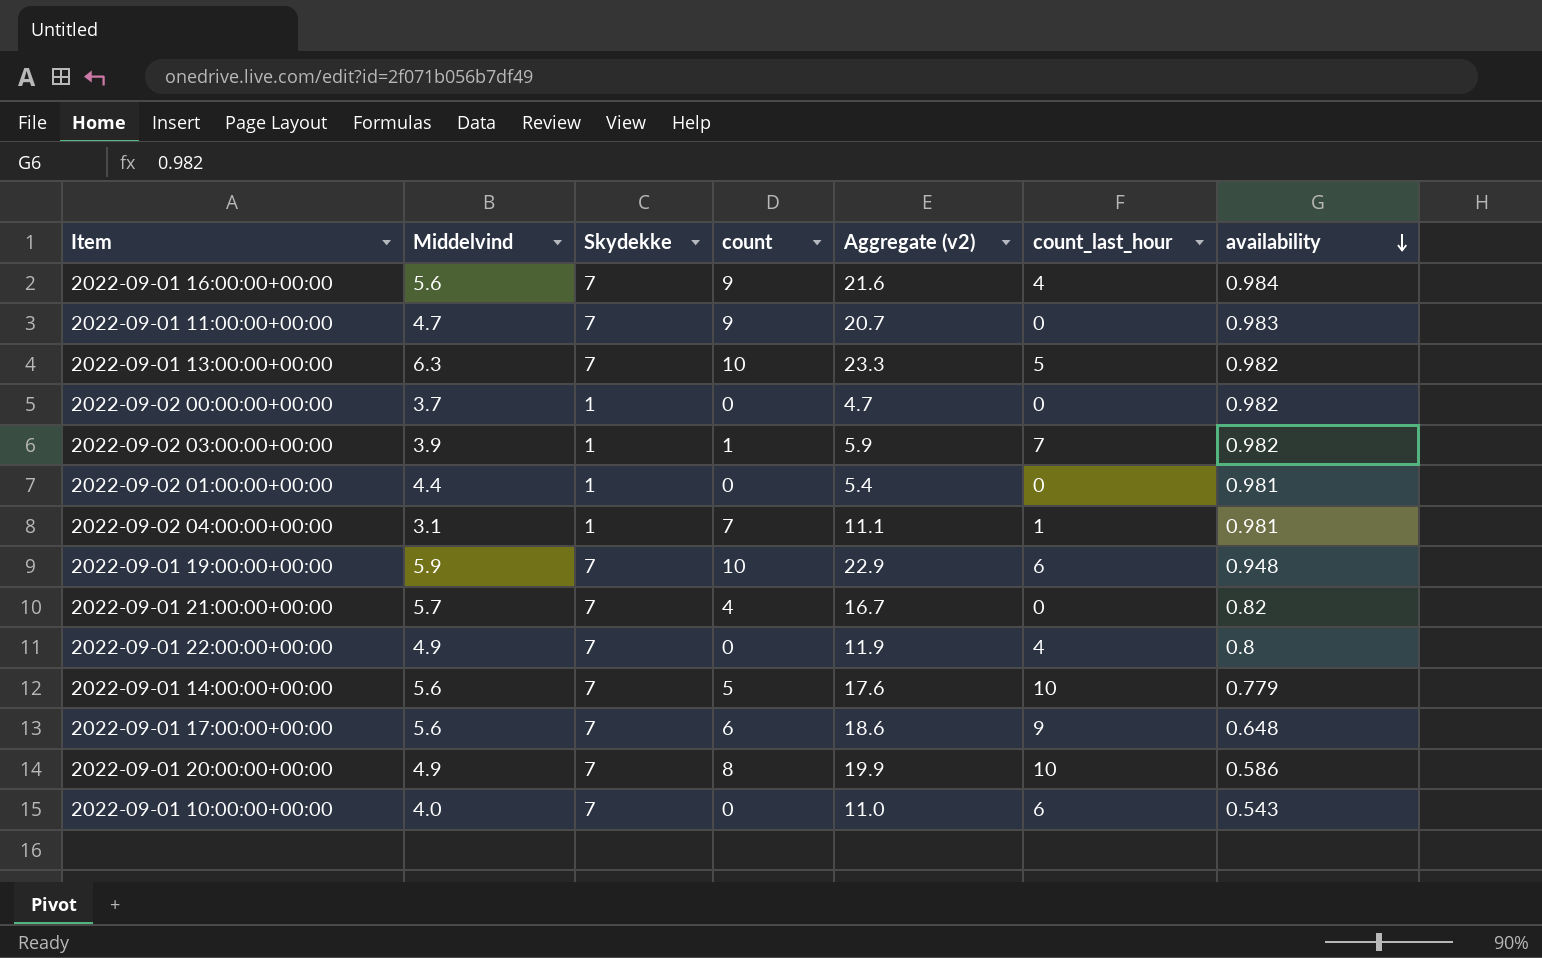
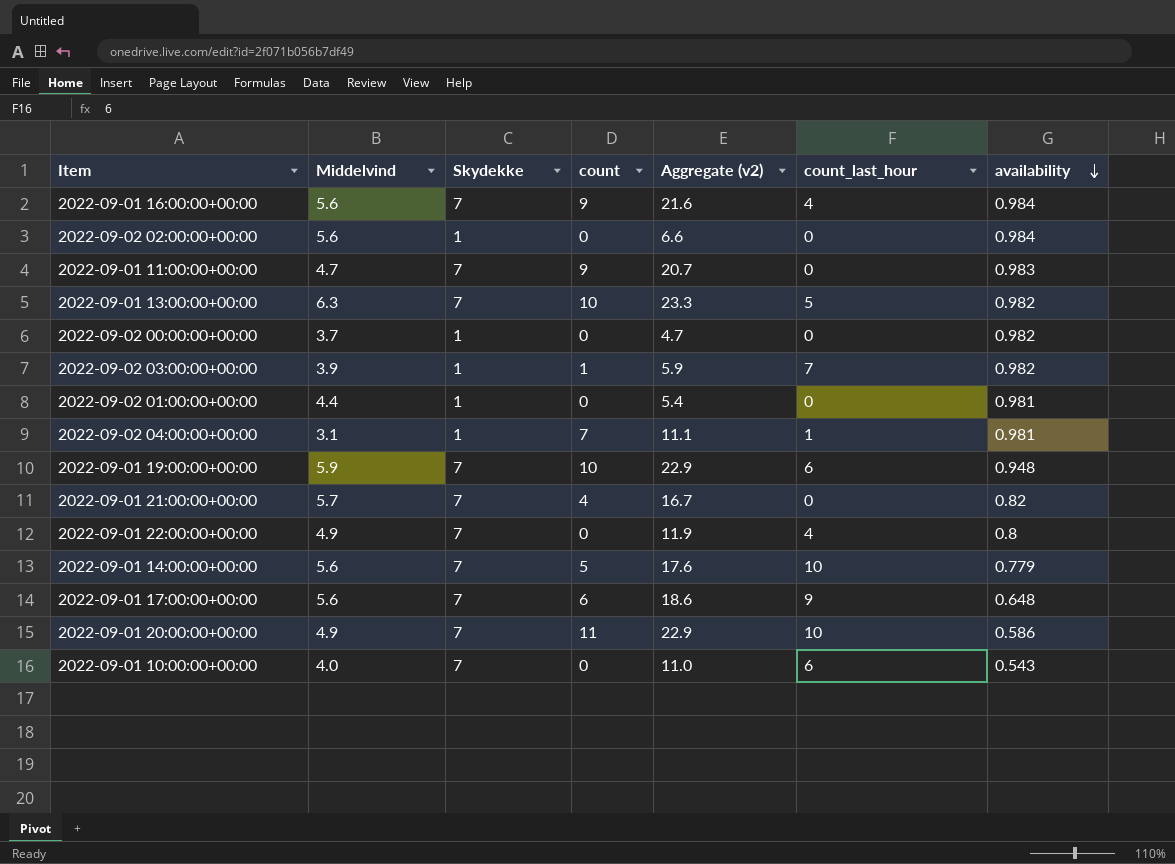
row 2022-09-02 02:00:00+00:00: none -> 5.6 | 1 | 0 | 6.6 | 0 | 0.984
2022-09-01 20:00:00+00:00 | count: 8 -> 11
2022-09-01 20:00:00+00:00 | Aggregate (v2): 19.9 -> 22.9

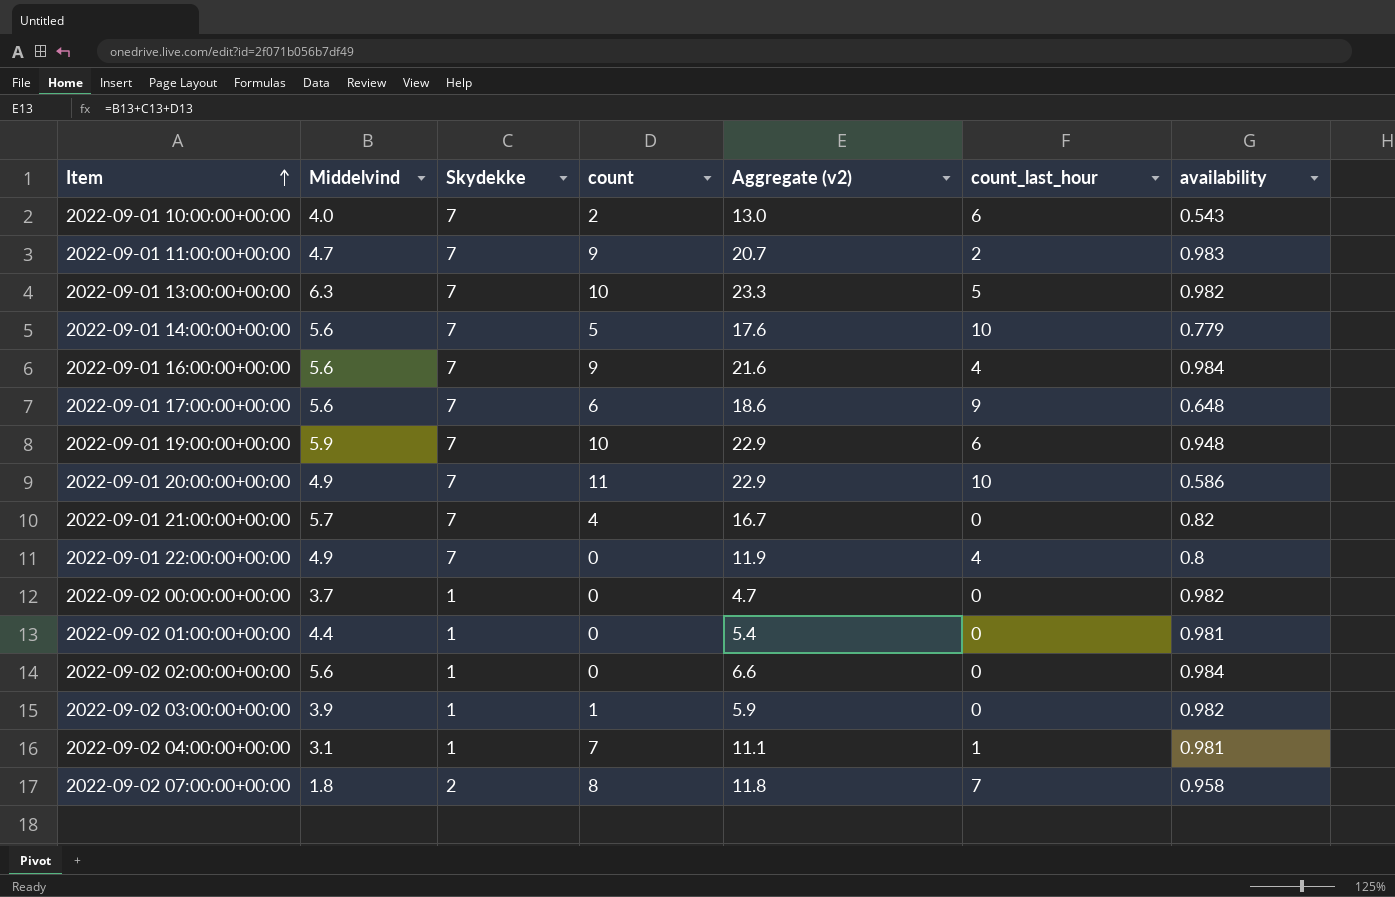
row order: availability descending -> Item ascending
2022-09-01 10:00:00+00:00 | count: 0 -> 2
2022-09-01 10:00:00+00:00 | Aggregate (v2): 11.0 -> 13.0
2022-09-01 11:00:00+00:00 | count_last_hour: 0 -> 2
2022-09-02 03:00:00+00:00 | count_last_hour: 7 -> 0
row 2022-09-02 07:00:00+00:00: none -> 1.8 | 2 | 8 | 11.8 | 7 | 0.958

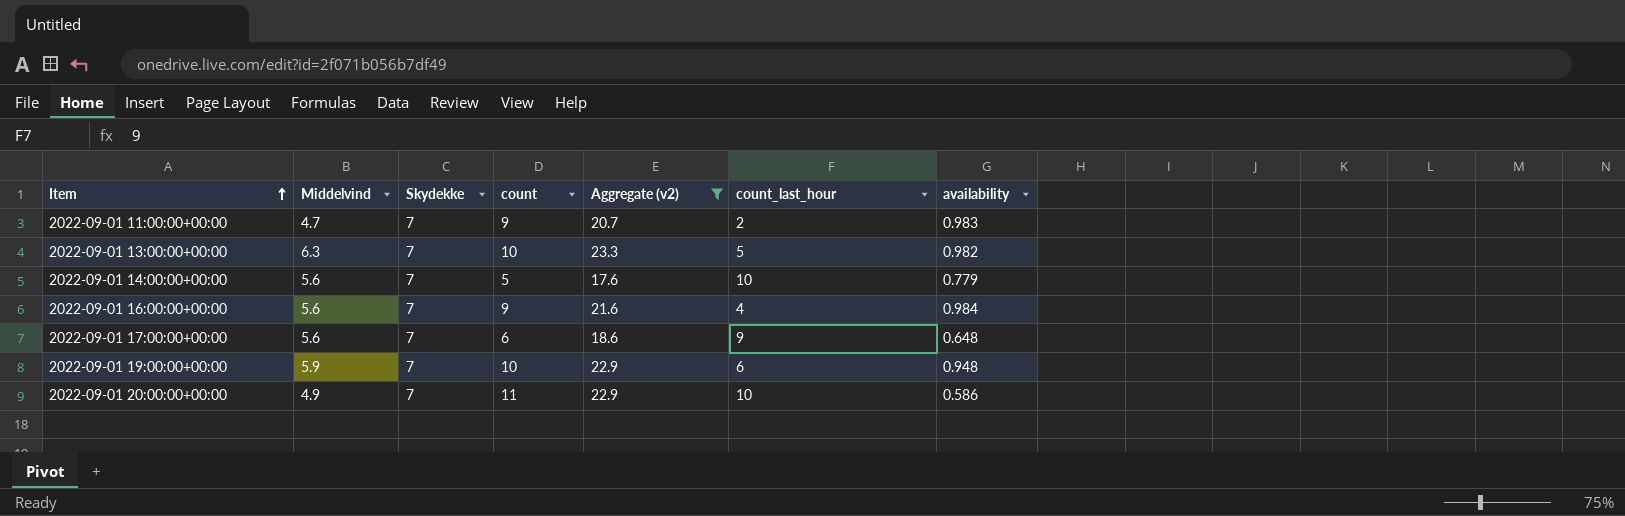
filter: none -> Aggregate (v2) >= 17.6

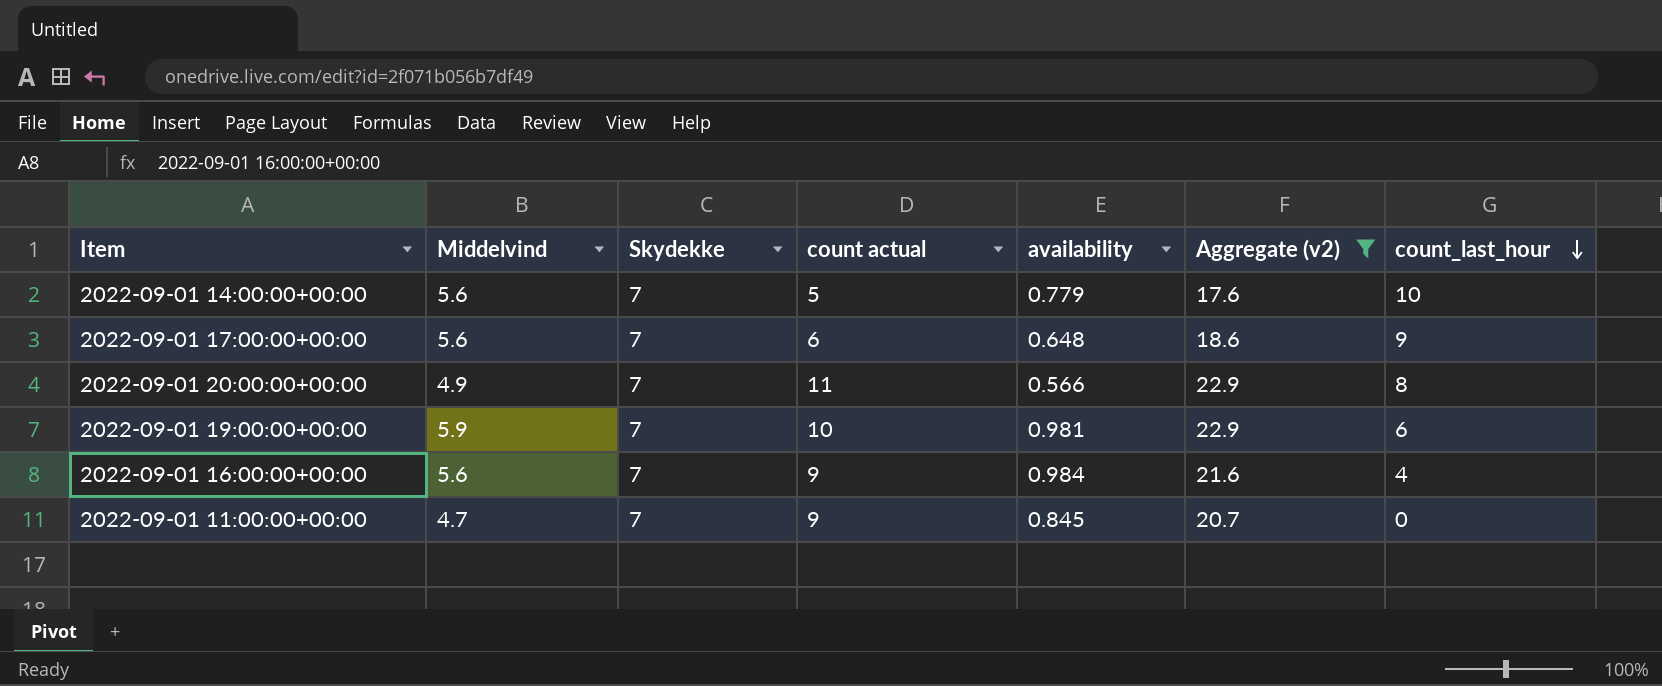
row order: Item ascending -> count_last_hour descending
column name: count -> count actual
column availability | position: 7 -> 5
row 2022-09-01 13:00:00+00:00: 6.3 | 7 | 10 | 23.3 | 5 | 0.982 -> none
2022-09-01 20:00:00+00:00 | availability: 0.586 -> 0.566
2022-09-01 20:00:00+00:00 | count_last_hour: 10 -> 8
2022-09-01 19:00:00+00:00 | availability: 0.948 -> 0.981
2022-09-01 11:00:00+00:00 | availability: 0.983 -> 0.845
2022-09-01 11:00:00+00:00 | count_last_hour: 2 -> 0

